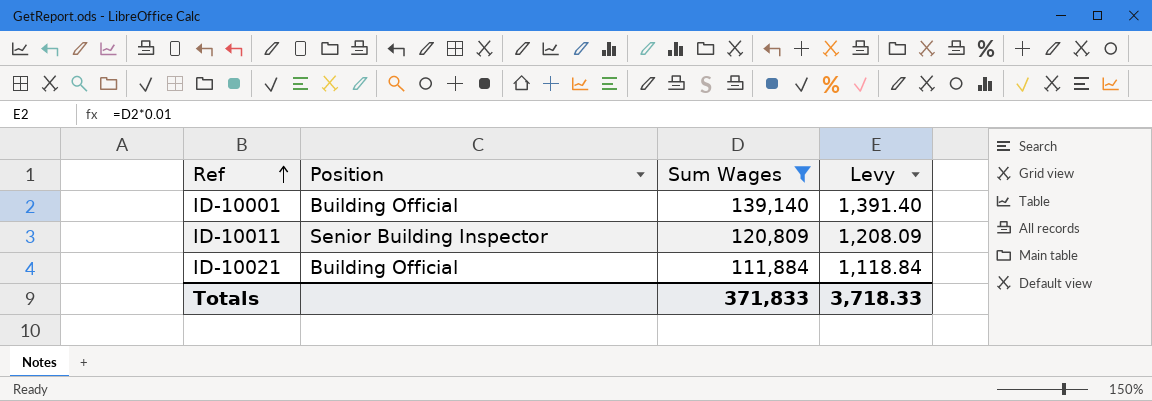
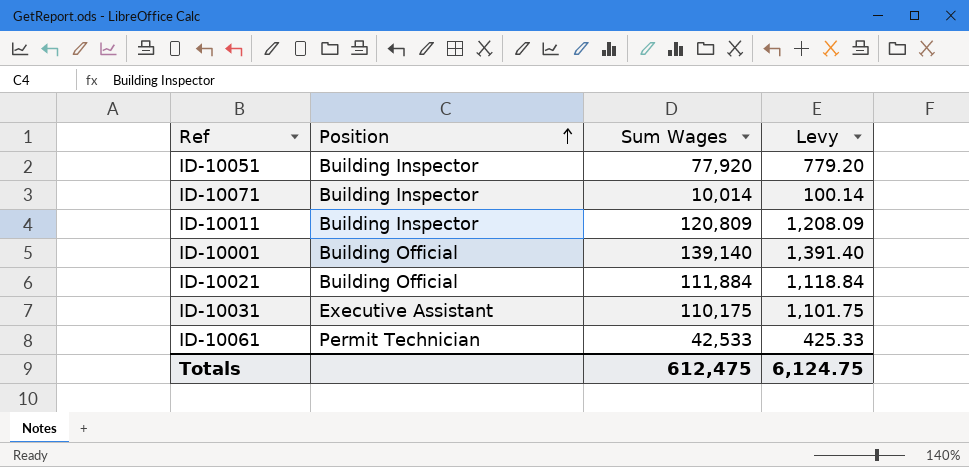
filter: Sum Wages >= 111,884 -> none
row order: Ref ascending -> Position ascending
ID-10011 | Position: Senior Building Inspector -> Building Inspector
Totals | Sum Wages: 371,833 -> 612,475
Totals | Levy: 3,718.33 -> 6,124.75

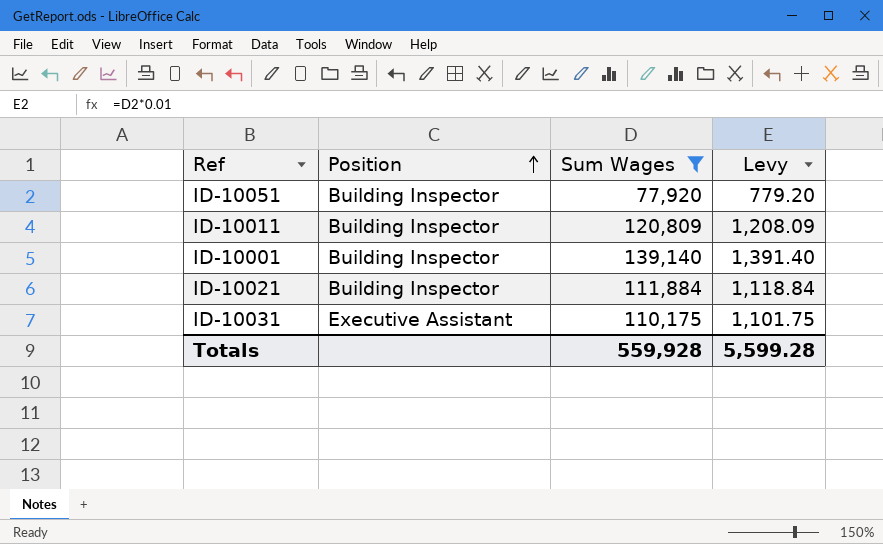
filter: none -> Sum Wages >= 77,920
ID-10001 | Position: Building Official -> Building Inspector
ID-10021 | Position: Building Official -> Building Inspector
Totals | Sum Wages: 612,475 -> 559,928
Totals | Levy: 6,124.75 -> 5,599.28

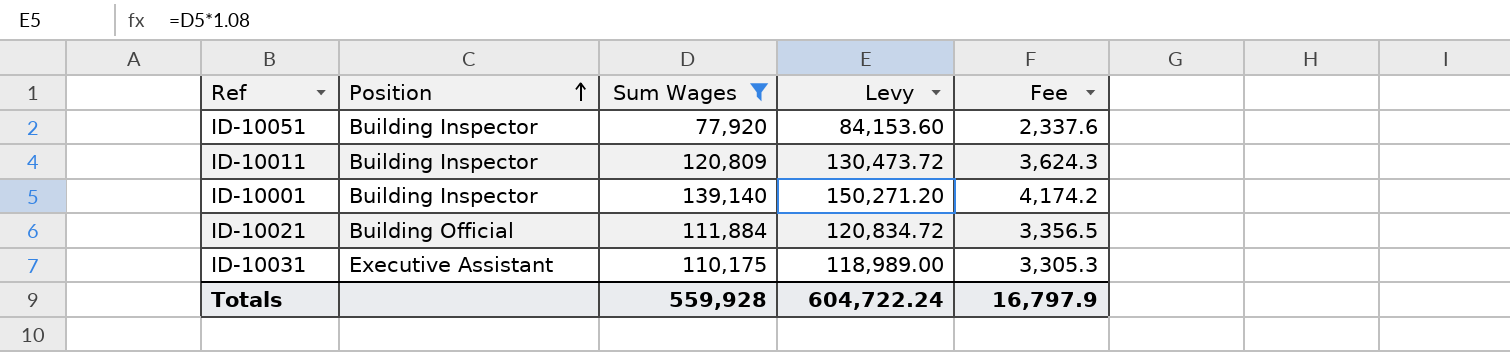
column Levy | formula: [Sum Wages] * 0.01 -> [Sum Wages] * 1.08
column Fee | formula: none -> [Sum Wages] * 0.03
ID-10021 | Position: Building Inspector -> Building Official
Totals | Levy: 5,599.28 -> 604,722.24

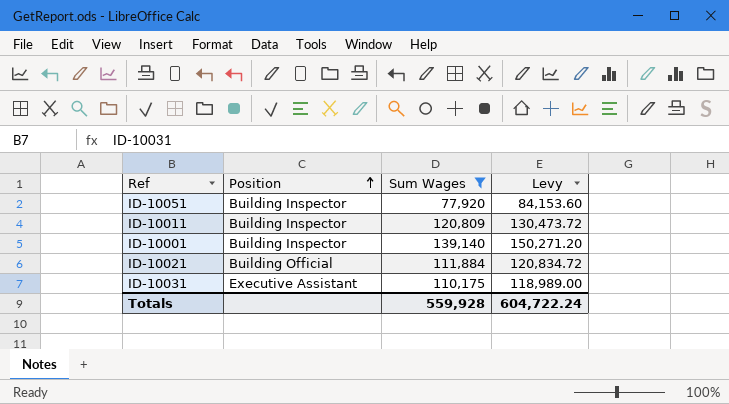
column Fee | formula: [Sum Wages] * 0.03 -> none

